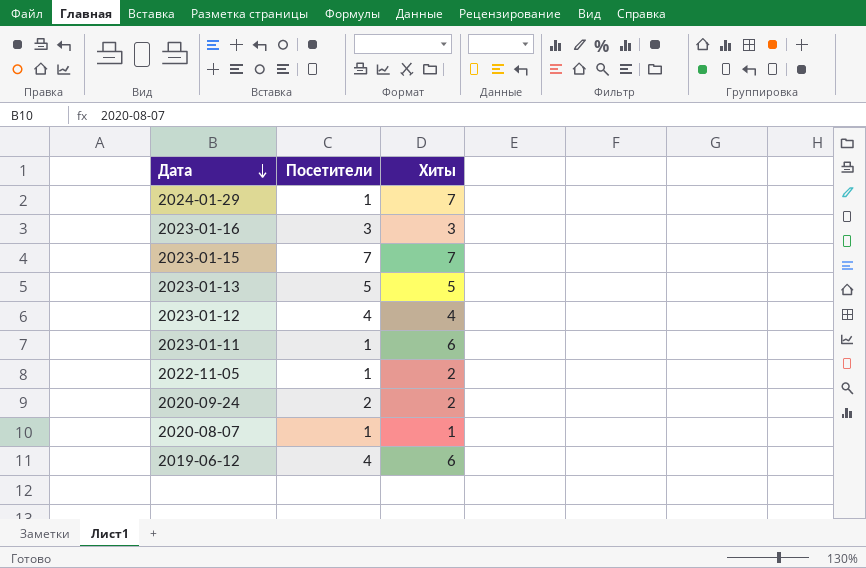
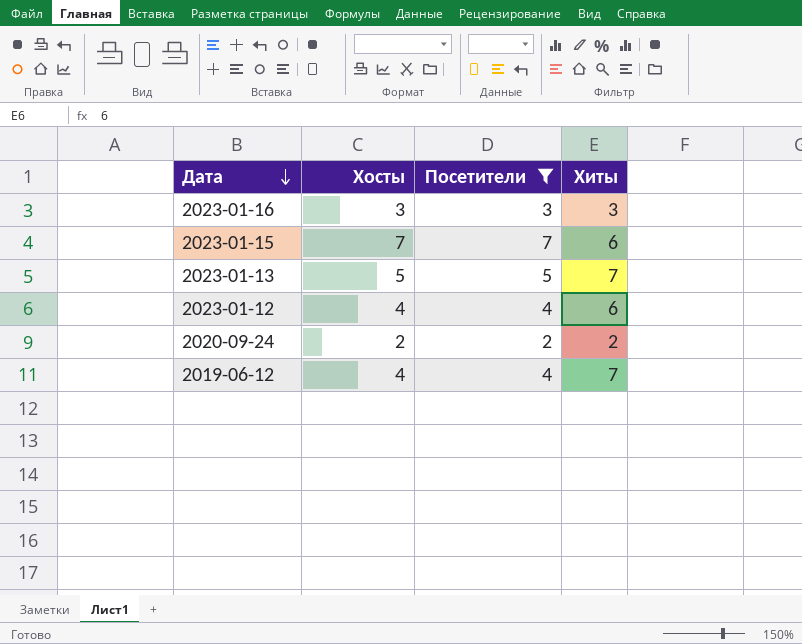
filter: none -> Посетители != 1
column Хосты | position: none -> 2
2023-01-15 | Хиты: 7 -> 6
2023-01-13 | Хиты: 5 -> 7
2023-01-12 | Хиты: 4 -> 6
2019-06-12 | Хиты: 6 -> 7

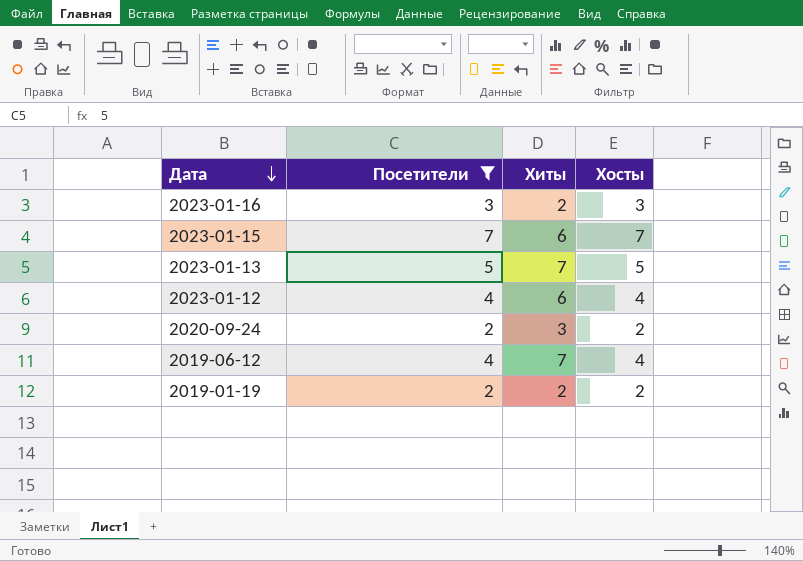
column Хосты | position: 2 -> 4
2023-01-16 | Хиты: 3 -> 2
2020-09-24 | Хиты: 2 -> 3
row 2019-01-19: none -> 2 | 2 | 2

